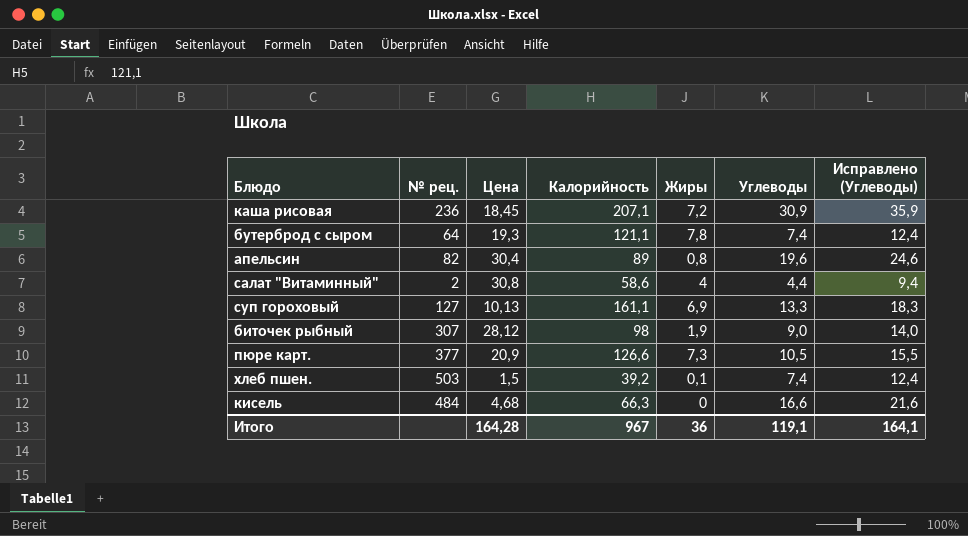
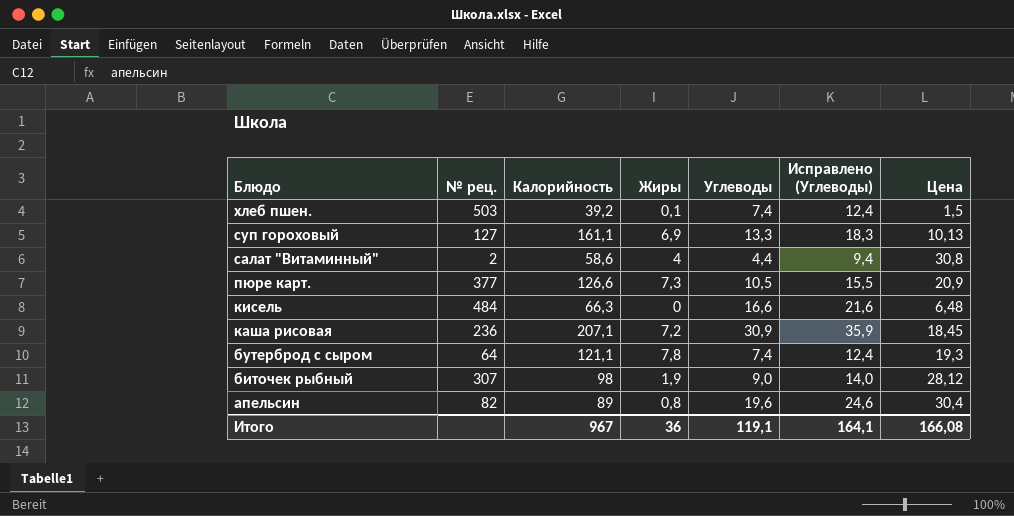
row order: none -> Блюдо descending
column Цена | position: 3 -> 7
кисель | Цена: 4,68 -> 6,48
Итого | Цена: 164,28 -> 166,08

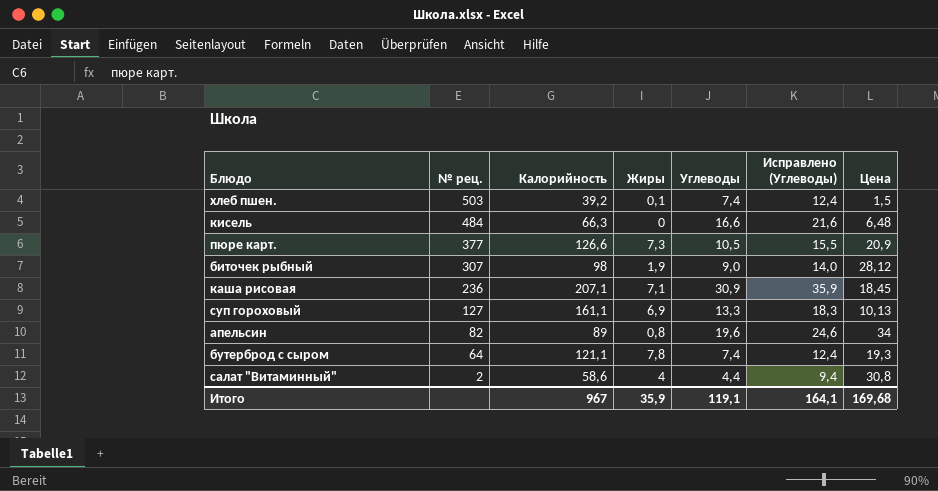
row order: Блюдо descending -> № рец. descending
каша рисовая | Жиры: 7,2 -> 7,1
апельсин | Цена: 30,4 -> 34
Итого | Жиры: 36 -> 35,9
Итого | Цена: 166,08 -> 169,68

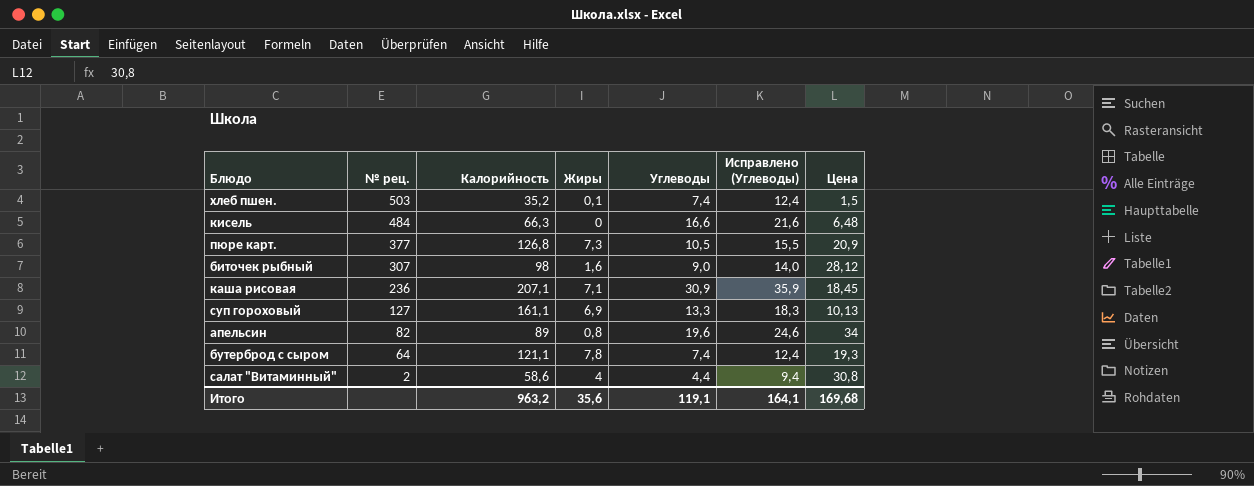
хлеб пшен. | Калорийность: 39,2 -> 35,2
пюре карт. | Калорийность: 126,6 -> 126,8
биточек рыбный | Жиры: 1,9 -> 1,6
Итого | Калорийность: 967 -> 963,2
Итого | Жиры: 35,9 -> 35,6

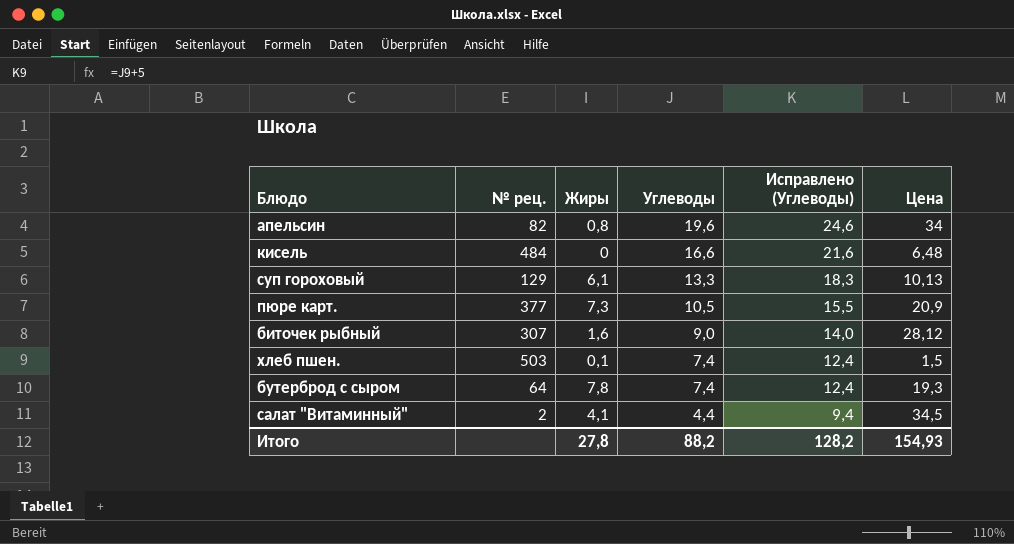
row order: № рец. descending -> Углеводы descending
column Калорийность | position: 3 -> none
row каша рисовая: 236 | 207,1 | 7,1 | 30,9 | 35,9 | 18,45 -> none
суп гороховый | № рец.: 127 -> 129
суп гороховый | Жиры: 6,9 -> 6,1
салат "Витаминный" | Жиры: 4 -> 4,1
салат "Витаминный" | Цена: 30,8 -> 34,5
Итого | Жиры: 35,6 -> 27,8
Итого | Углеводы: 119,1 -> 88,2
Итого | Исправлено (Углеводы): 164,1 -> 128,2
Итого | Цена: 169,68 -> 154,93

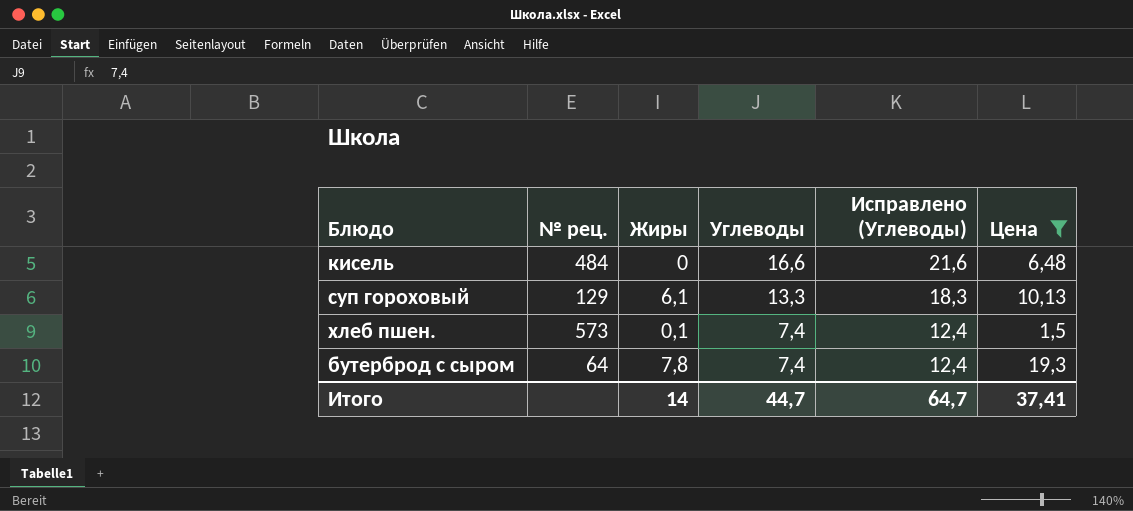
filter: none -> Цена <= 19,3
хлеб пшен. | № рец.: 503 -> 573
Итого | Жиры: 27,8 -> 14
Итого | Углеводы: 88,2 -> 44,7
Итого | Исправлено (Углеводы): 128,2 -> 64,7
Итого | Цена: 154,93 -> 37,41

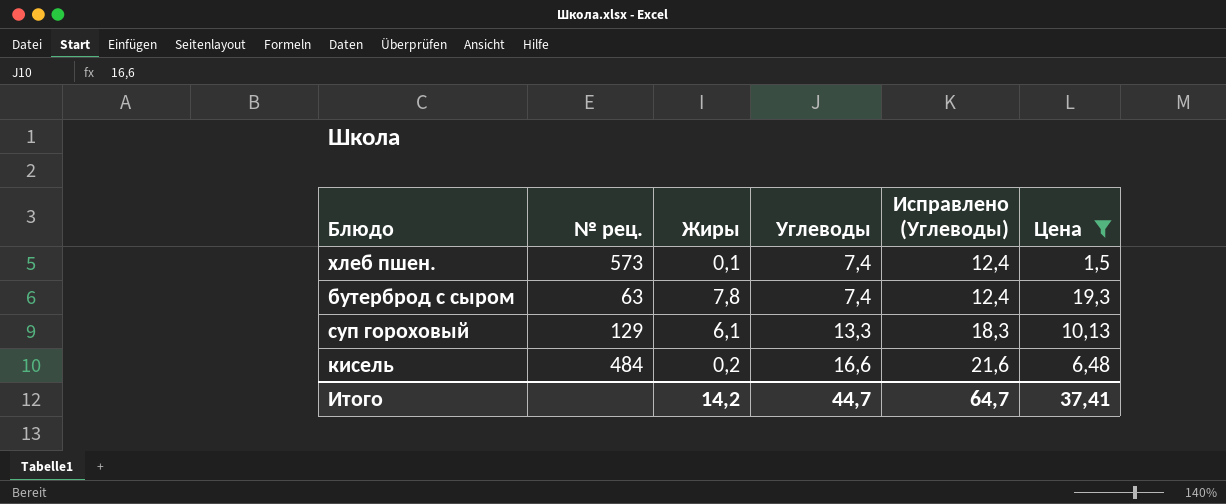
row order: Углеводы descending -> Углеводы ascending
бутерброд с сыром | № рец.: 64 -> 63
кисель | Жиры: 0 -> 0,2
Итого | Жиры: 14 -> 14,2

